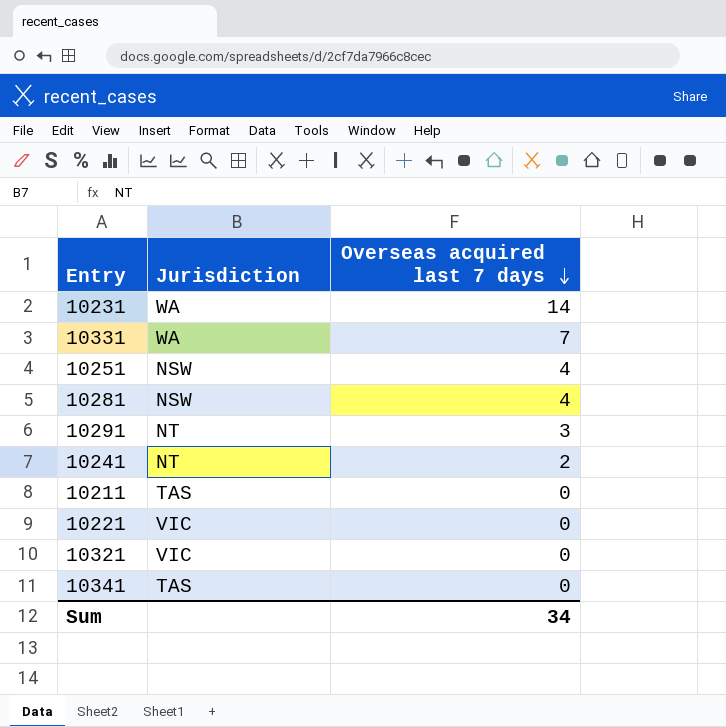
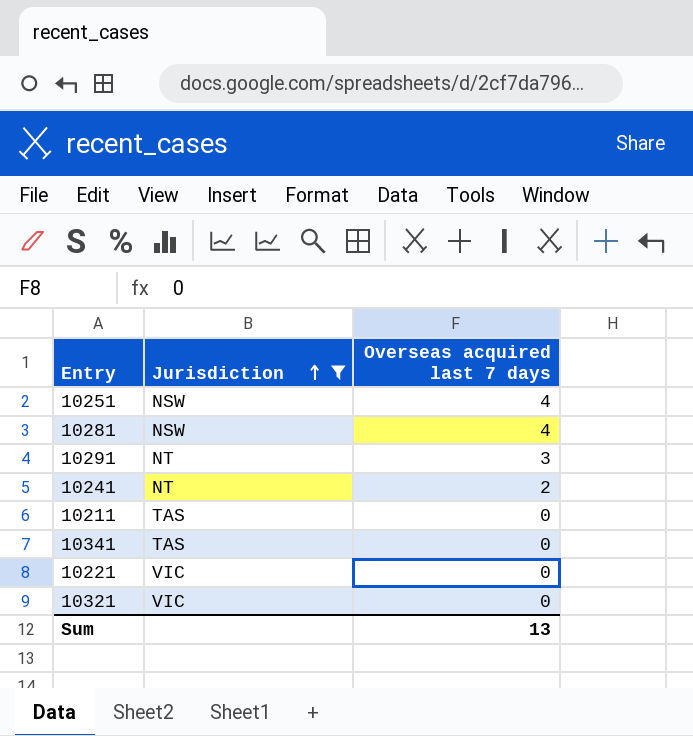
filter: none -> Jurisdiction != WA
row order: Overseas acquired last 7 days descending -> Jurisdiction ascending
Sum | Overseas acquired last 7 days: 34 -> 13

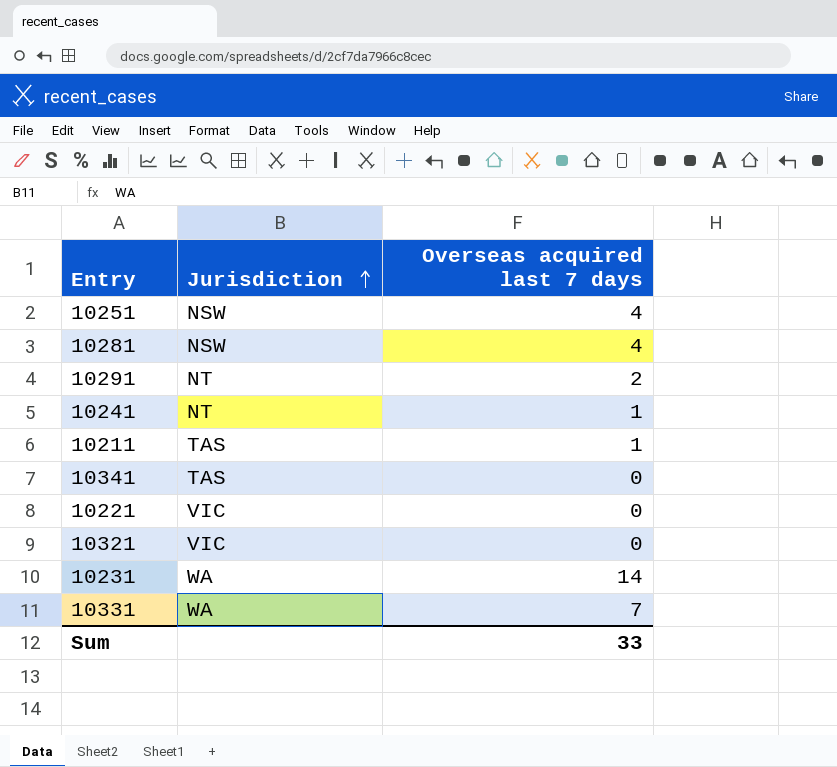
filter: Jurisdiction != WA -> none
10291 | Overseas acquired last 7 days: 3 -> 2
10241 | Overseas acquired last 7 days: 2 -> 1
10211 | Overseas acquired last 7 days: 0 -> 1
Sum | Overseas acquired last 7 days: 13 -> 33

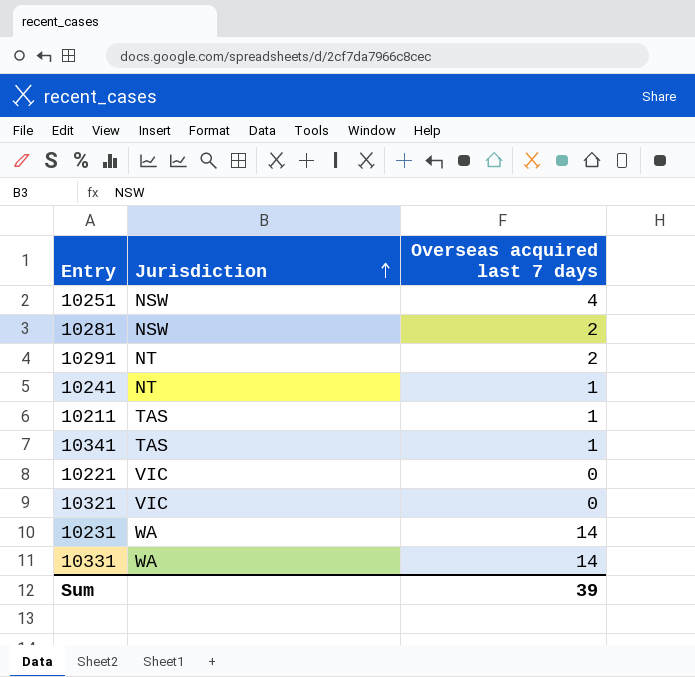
10281 | Overseas acquired last 7 days: 4 -> 2
10341 | Overseas acquired last 7 days: 0 -> 1
10331 | Overseas acquired last 7 days: 7 -> 14
Sum | Overseas acquired last 7 days: 33 -> 39

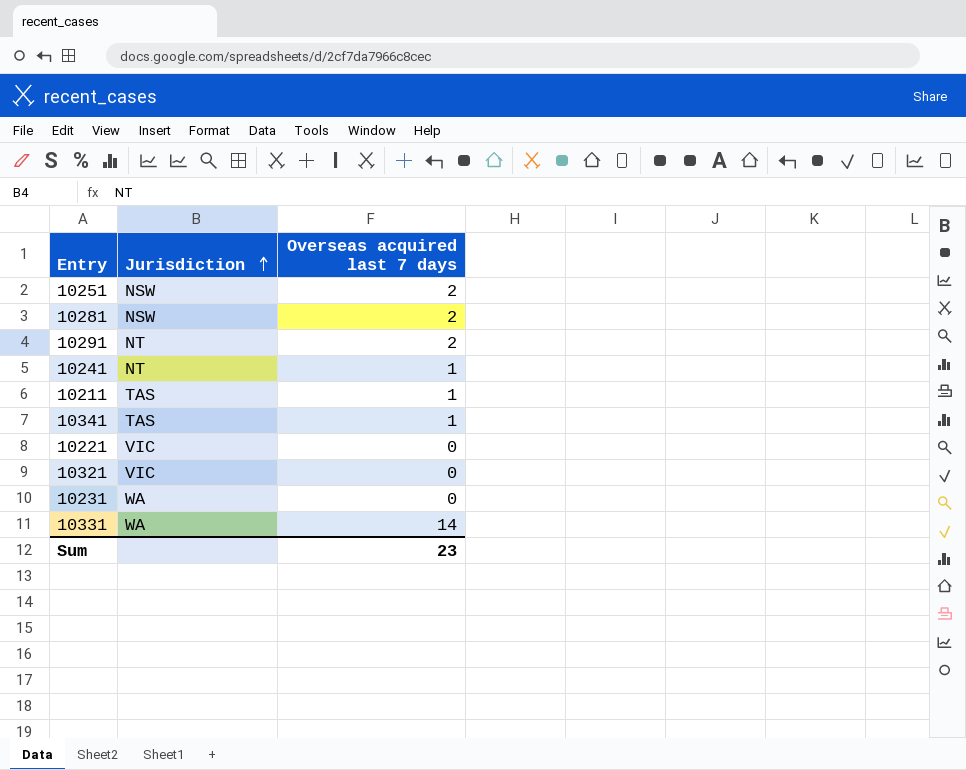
10251 | Overseas acquired last 7 days: 4 -> 2
10231 | Overseas acquired last 7 days: 14 -> 0
Sum | Overseas acquired last 7 days: 39 -> 23

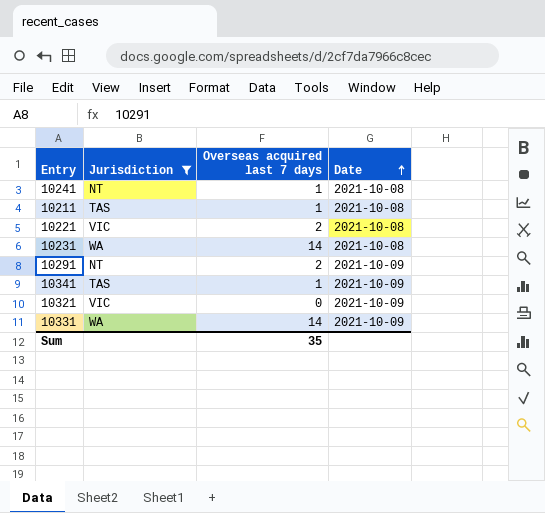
filter: none -> Jurisdiction != NSW
row order: Jurisdiction ascending -> Date ascending
column Date | position: none -> 4
10221 | Overseas acquired last 7 days: 0 -> 2
10231 | Overseas acquired last 7 days: 0 -> 14
Sum | Overseas acquired last 7 days: 23 -> 35

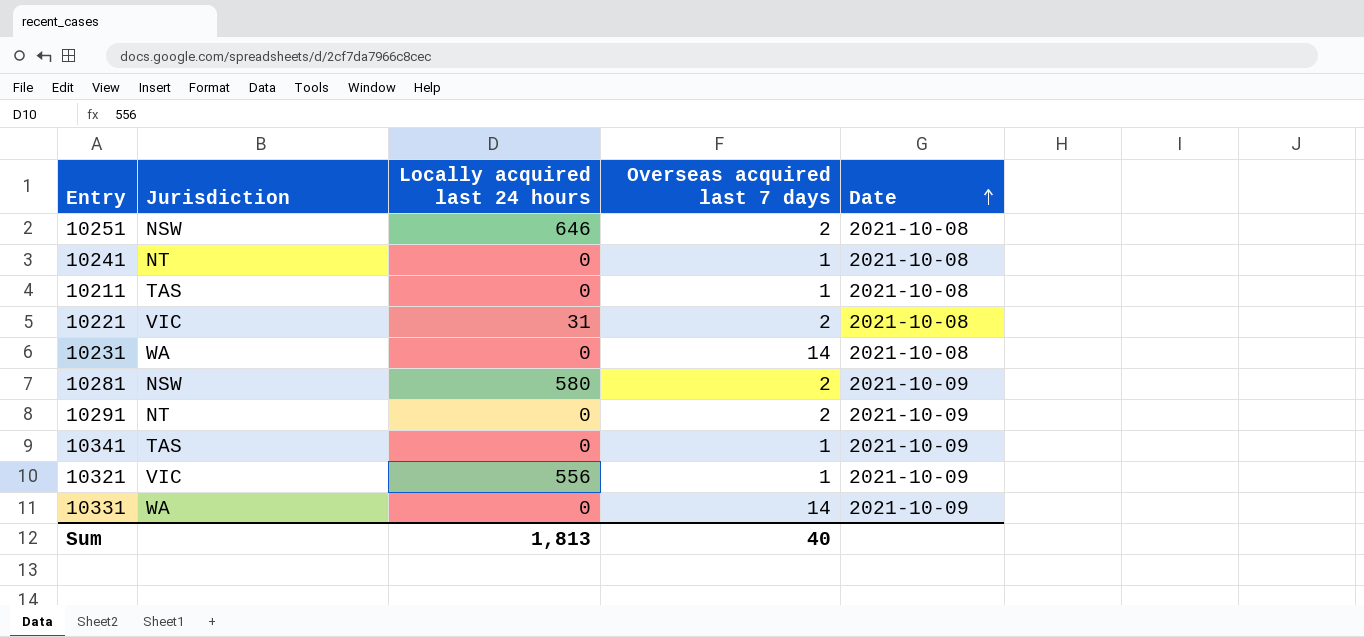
filter: Jurisdiction != NSW -> none
column Locally acquired last 24 hours | position: none -> 3
10321 | Overseas acquired last 7 days: 0 -> 1
Sum | Overseas acquired last 7 days: 35 -> 40

